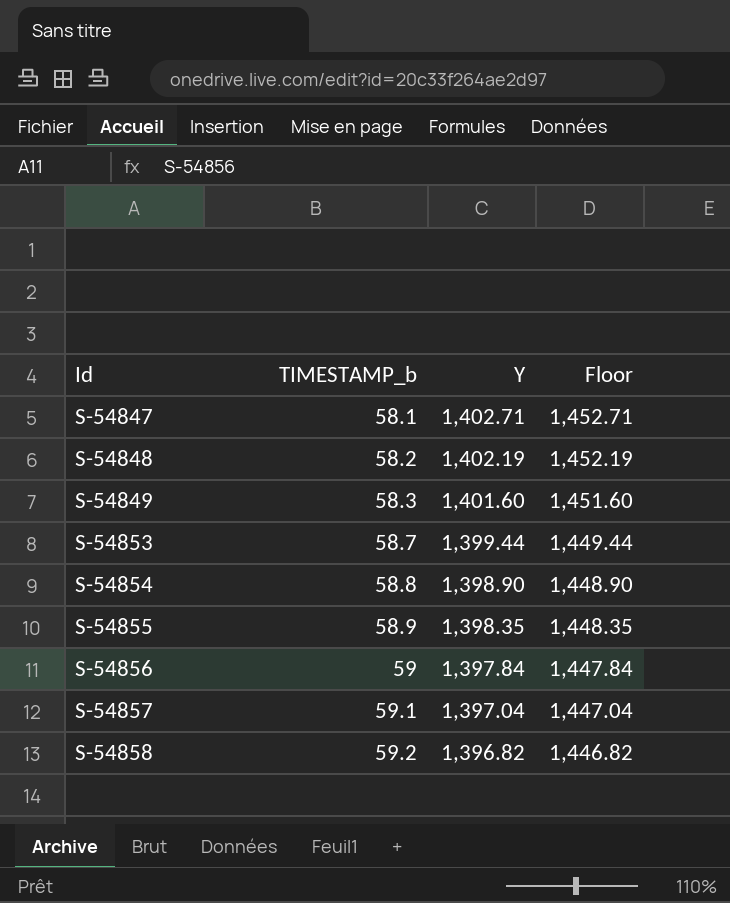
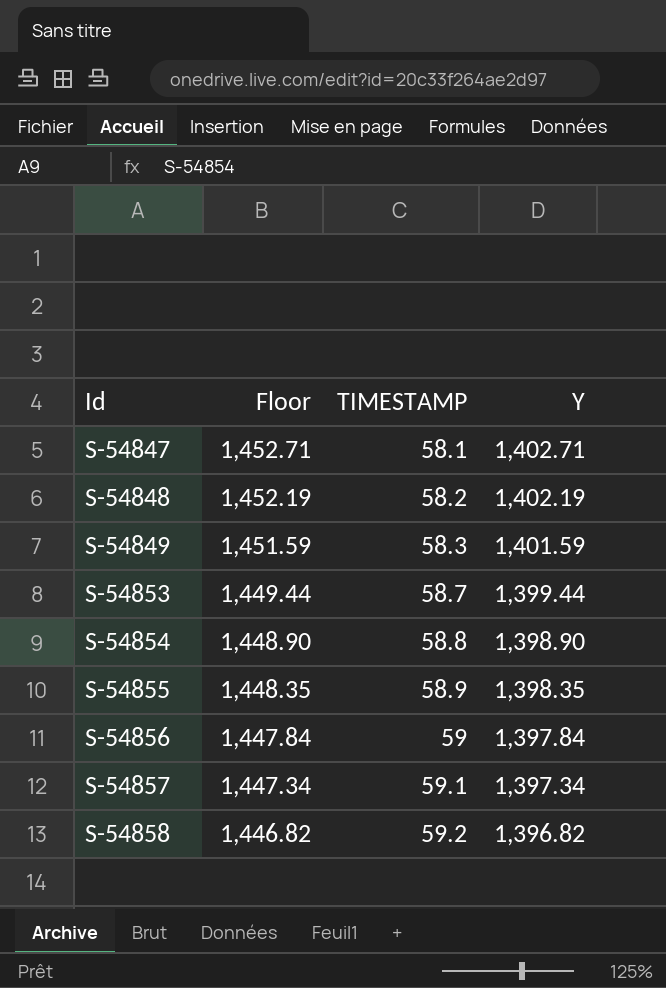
column Floor | position: 4 -> 2
column name: TIMESTAMP_b -> TIMESTAMP
S-54849 | Floor: 1,451.60 -> 1,451.59
S-54849 | Y: 1,401.60 -> 1,401.59
S-54857 | Floor: 1,447.04 -> 1,447.34
S-54857 | Y: 1,397.04 -> 1,397.34

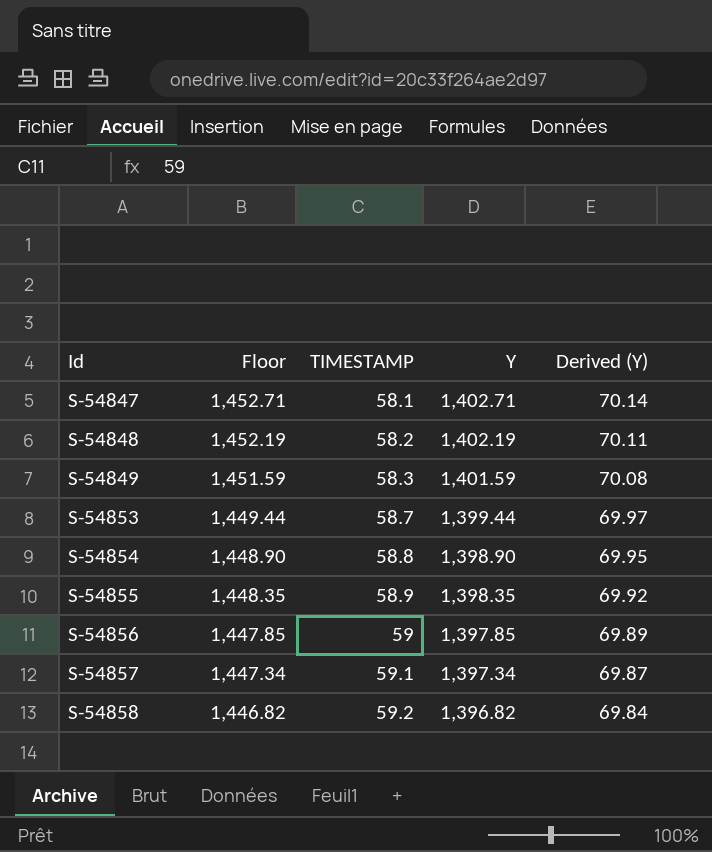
column Derived (Y) | formula: none -> [Y] * 0.05
S-54856 | Floor: 1,447.84 -> 1,447.85
S-54856 | Y: 1,397.84 -> 1,397.85

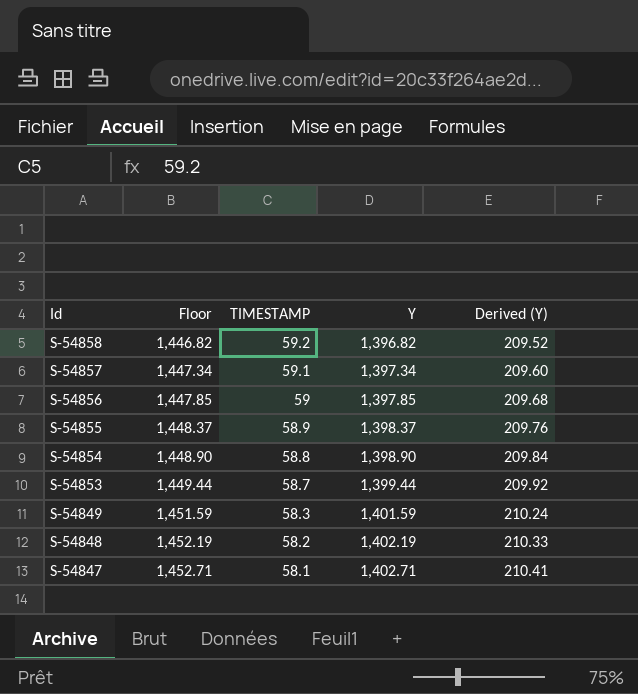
row order: Id ascending -> Id descending
column Derived (Y) | formula: [Y] * 0.05 -> [Y] * 0.15
S-54855 | Floor: 1,448.35 -> 1,448.37
S-54855 | Y: 1,398.35 -> 1,398.37

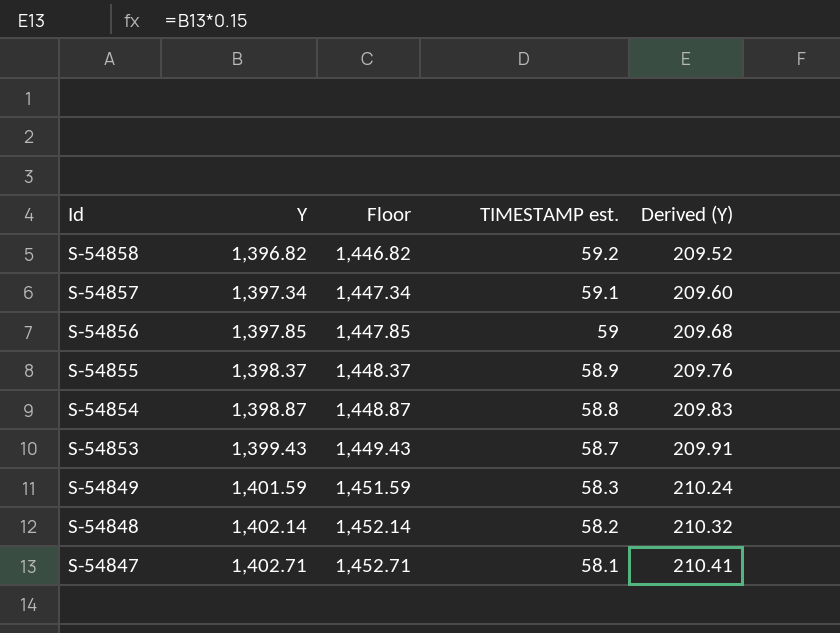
column Y | position: 4 -> 2
column name: TIMESTAMP -> TIMESTAMP est.
S-54854 | Y: 1,398.90 -> 1,398.87
S-54854 | Floor: 1,448.90 -> 1,448.87
S-54854 | Derived (Y): 209.84 -> 209.83
S-54853 | Y: 1,399.44 -> 1,399.43
S-54853 | Floor: 1,449.44 -> 1,449.43
S-54853 | Derived (Y): 209.92 -> 209.91
S-54848 | Y: 1,402.19 -> 1,402.14
S-54848 | Floor: 1,452.19 -> 1,452.14
S-54848 | Derived (Y): 210.33 -> 210.32

